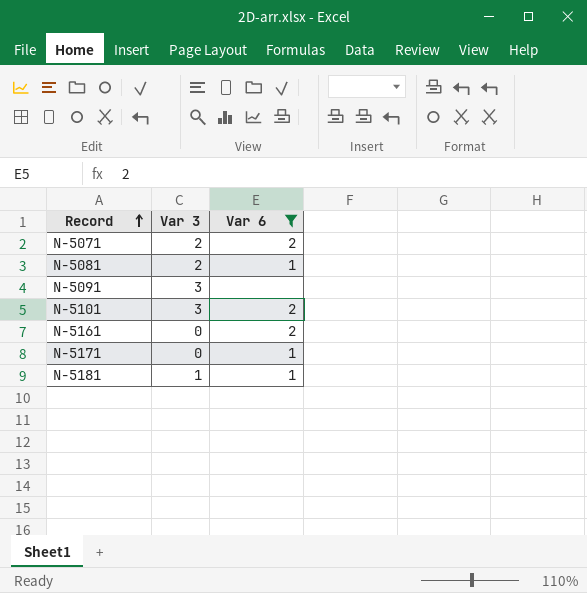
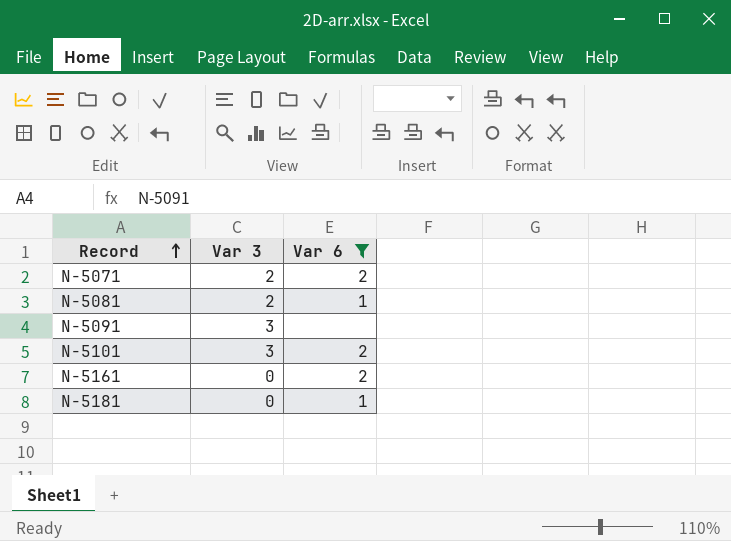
row N-5171: 0 | 1 -> none
N-5181 | Var 3: 1 -> 0

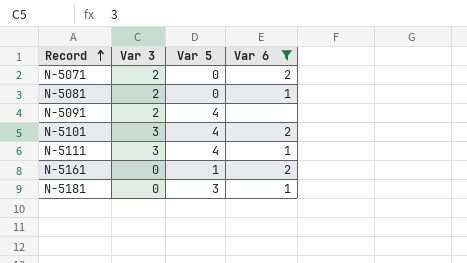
column Var 5 | position: none -> 3
N-5091 | Var 3: 3 -> 2
row N-5111: none -> 3 | 4 | 1

